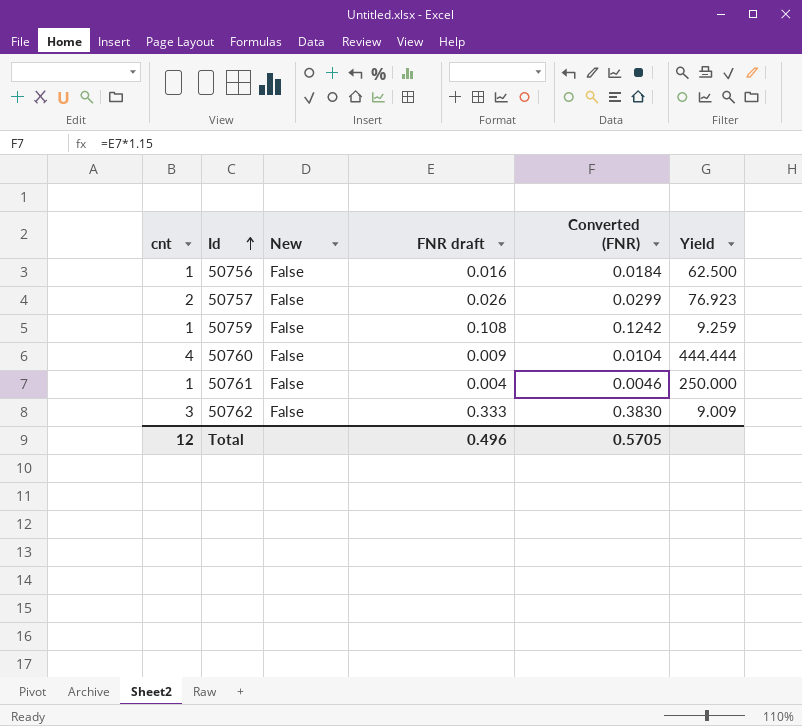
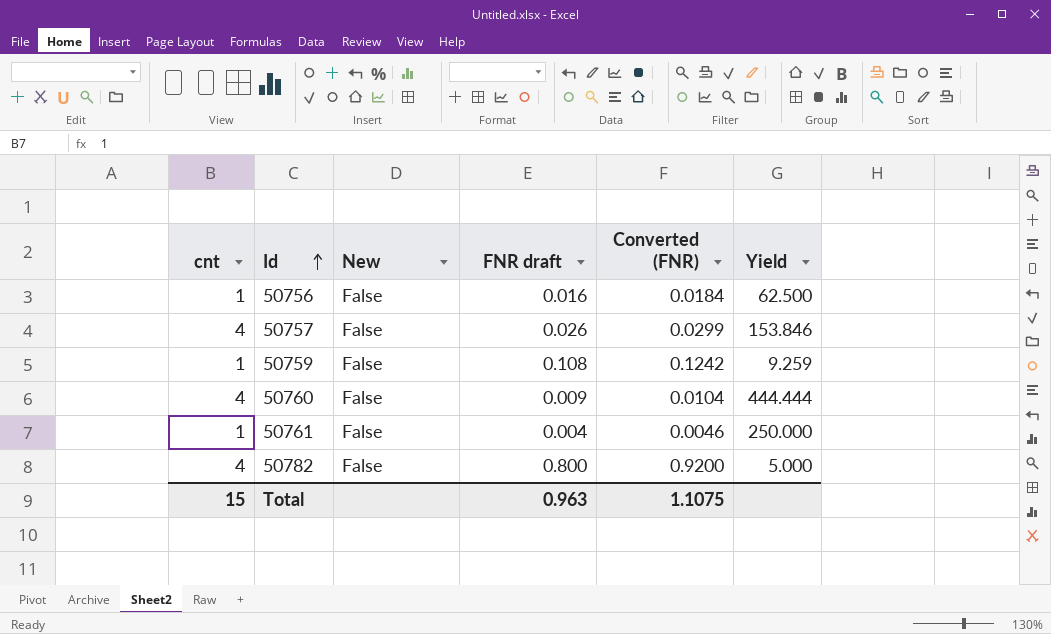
row 50762: 3 | False | 0.333 | 0.3830 | 9.009 -> none
50757 | cnt: 2 -> 4
50757 | Yield: 76.923 -> 153.846
row 50782: none -> 4 | False | 0.800 | 0.9200 | 5.000
Total | cnt: 12 -> 15
Total | FNR draft: 0.496 -> 0.963
Total | Converted (FNR): 0.5705 -> 1.1075

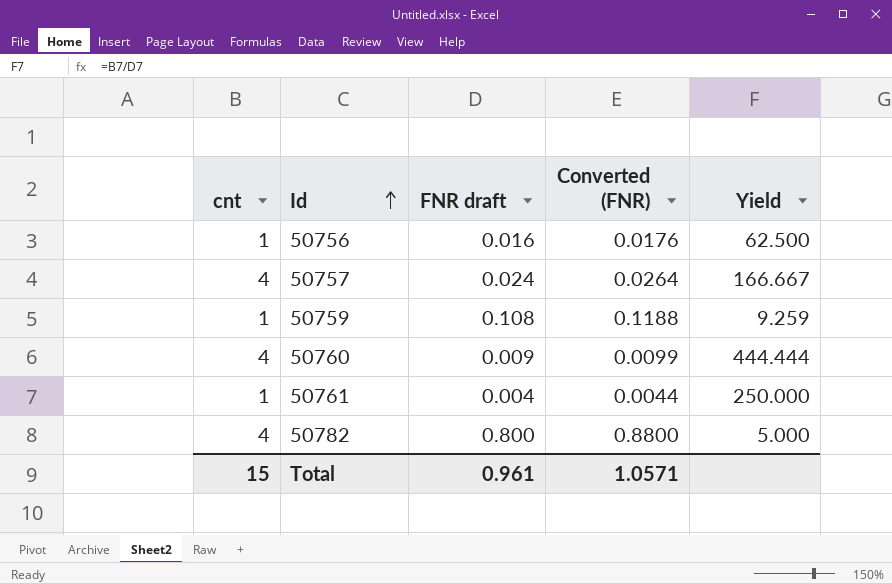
column New | position: 3 -> none
column Converted (FNR) | formula: [FNR draft] * 1.15 -> [FNR draft] * 1.1
50757 | FNR draft: 0.026 -> 0.024
50757 | Yield: 153.846 -> 166.667
Total | FNR draft: 0.963 -> 0.961
Total | Converted (FNR): 1.1075 -> 1.0571

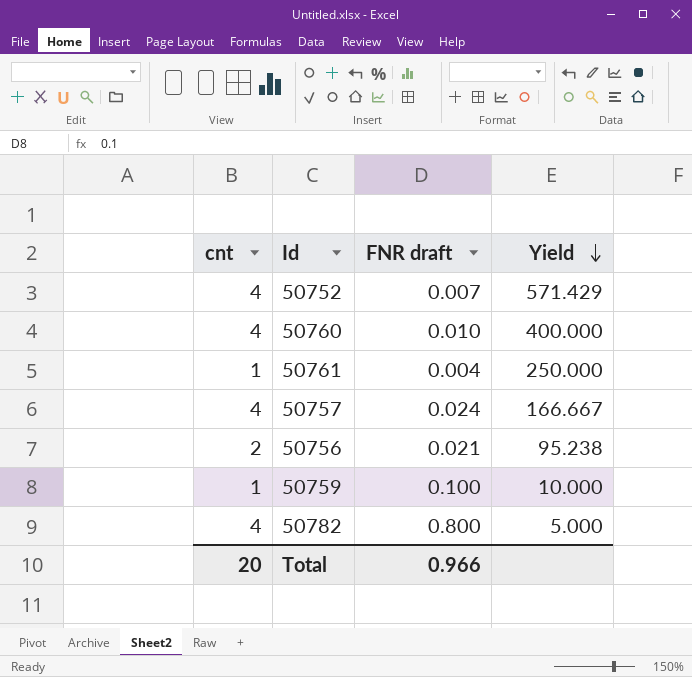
row order: Id ascending -> Yield descending
column Converted (FNR) | formula: [FNR draft] * 1.1 -> none
row 50752: none -> 4 | 0.007 | 571.429
50760 | FNR draft: 0.009 -> 0.010
50760 | Yield: 444.444 -> 400.000
50756 | cnt: 1 -> 2
50756 | FNR draft: 0.016 -> 0.021
50756 | Yield: 62.500 -> 95.238
50759 | FNR draft: 0.108 -> 0.100
50759 | Yield: 9.259 -> 10.000
Total | cnt: 15 -> 20
Total | FNR draft: 0.961 -> 0.966

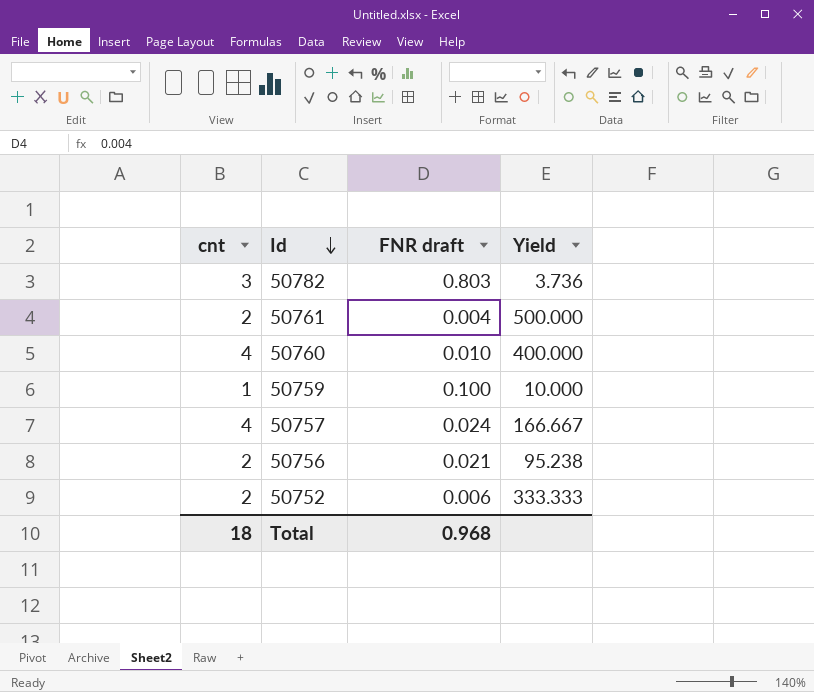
row order: Yield descending -> Id descending
50782 | cnt: 4 -> 3
50782 | FNR draft: 0.800 -> 0.803
50782 | Yield: 5.000 -> 3.736
50761 | cnt: 1 -> 2
50761 | Yield: 250.000 -> 500.000
50752 | cnt: 4 -> 2
50752 | FNR draft: 0.007 -> 0.006
50752 | Yield: 571.429 -> 333.333
Total | cnt: 20 -> 18
Total | FNR draft: 0.966 -> 0.968

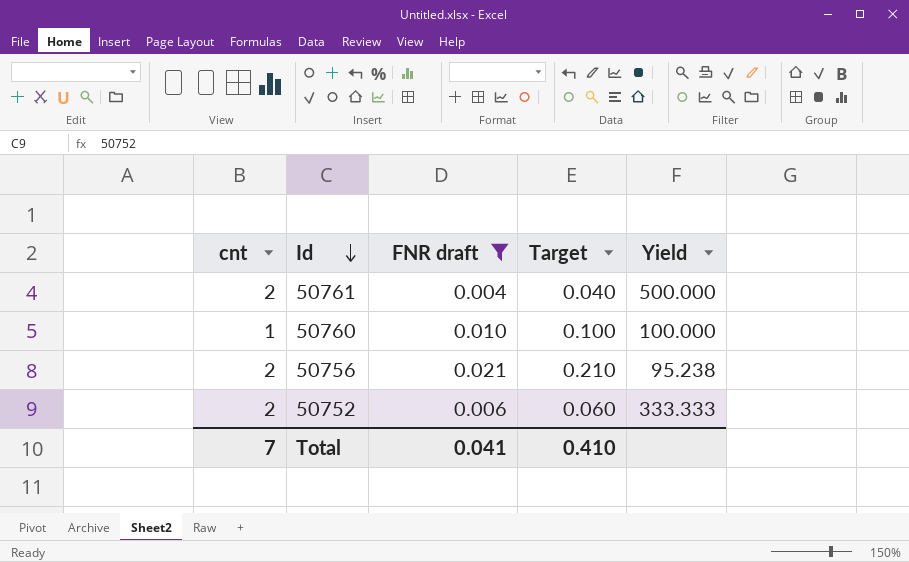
filter: none -> FNR draft <= 0.021
column Target | formula: none -> [FNR draft] * 10
50760 | cnt: 4 -> 1
50760 | Yield: 400.000 -> 100.000
Total | cnt: 18 -> 7
Total | FNR draft: 0.968 -> 0.041

